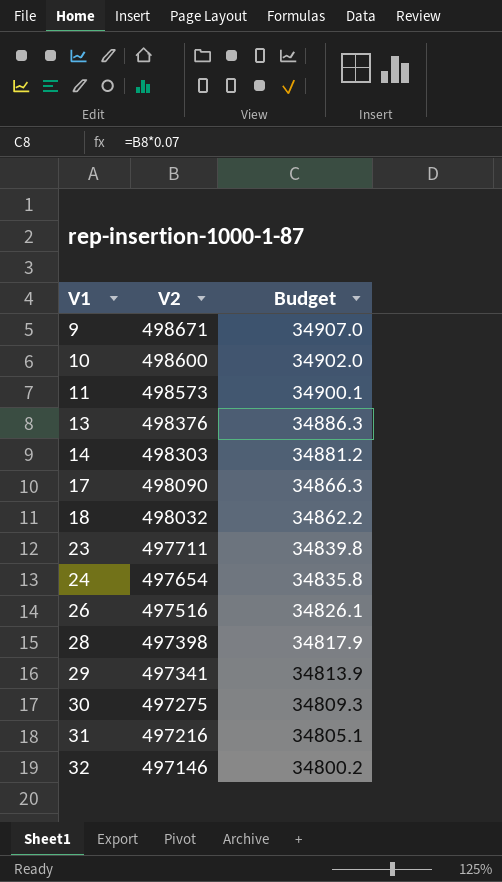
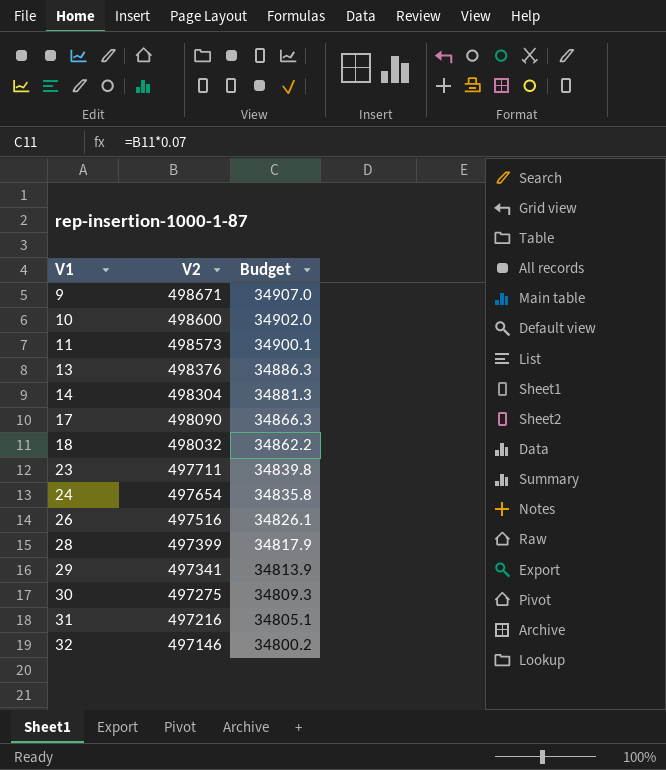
14 | V2: 498303 -> 498304
14 | Budget: 34881.2 -> 34881.3
28 | V2: 497398 -> 497399

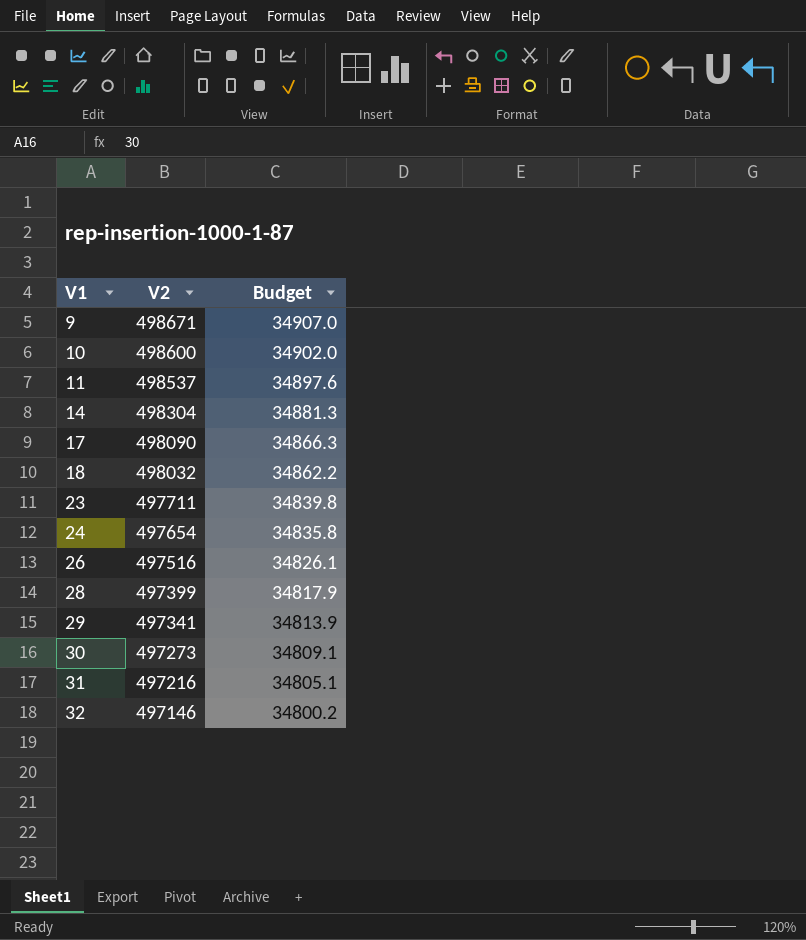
row 13: 498376 | 34886.3 -> none
11 | V2: 498573 -> 498537
11 | Budget: 34900.1 -> 34897.6
30 | V2: 497275 -> 497273
30 | Budget: 34809.3 -> 34809.1

